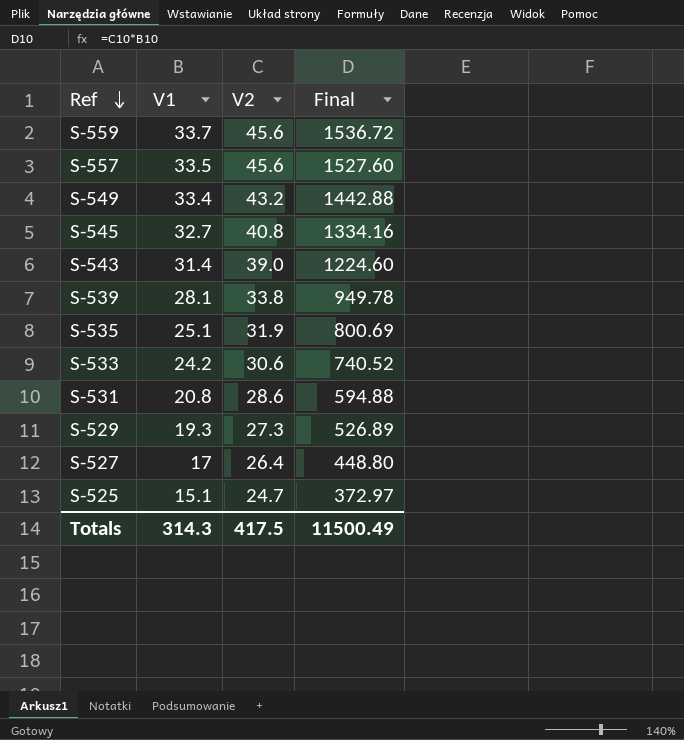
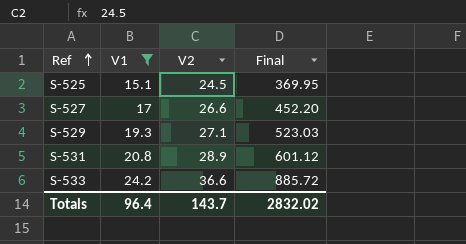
filter: none -> V1 <= 24.2
row order: Ref descending -> Ref ascending
S-525 | V2: 24.7 -> 24.5
S-525 | Final: 372.97 -> 369.95
S-527 | V2: 26.4 -> 26.6
S-527 | Final: 448.80 -> 452.20
S-529 | V2: 27.3 -> 27.1
S-529 | Final: 526.89 -> 523.03
S-531 | V2: 28.6 -> 28.9
S-531 | Final: 594.88 -> 601.12
S-533 | V2: 30.6 -> 36.6
S-533 | Final: 740.52 -> 885.72
Totals | V1: 314.3 -> 96.4
Totals | V2: 417.5 -> 143.7
Totals | Final: 11500.49 -> 2832.02

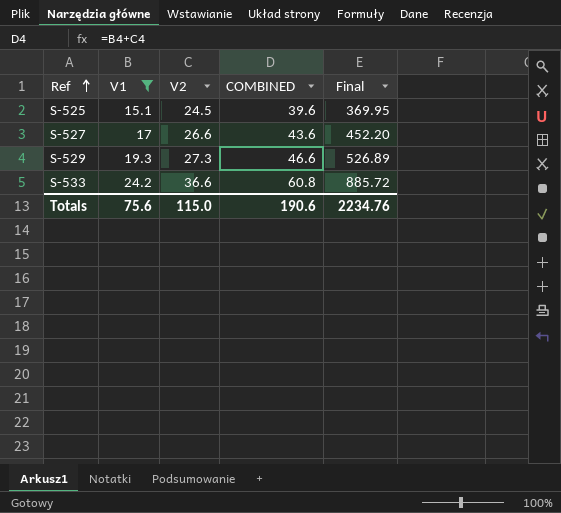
column COMBINED | formula: none -> [V1] + [V2]
row S-531: 20.8 | 28.9 | 601.12 -> none
S-529 | V2: 27.1 -> 27.3
S-529 | Final: 523.03 -> 526.89
Totals | V1: 96.4 -> 75.6
Totals | V2: 143.7 -> 115.0
Totals | Final: 2832.02 -> 2234.76

